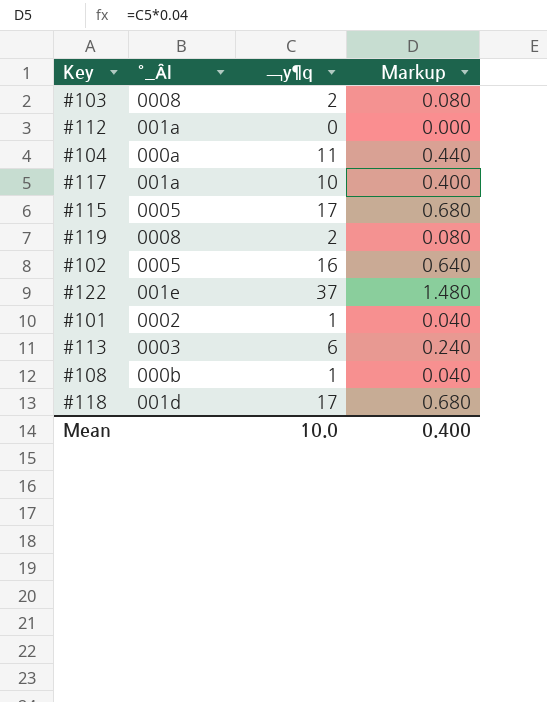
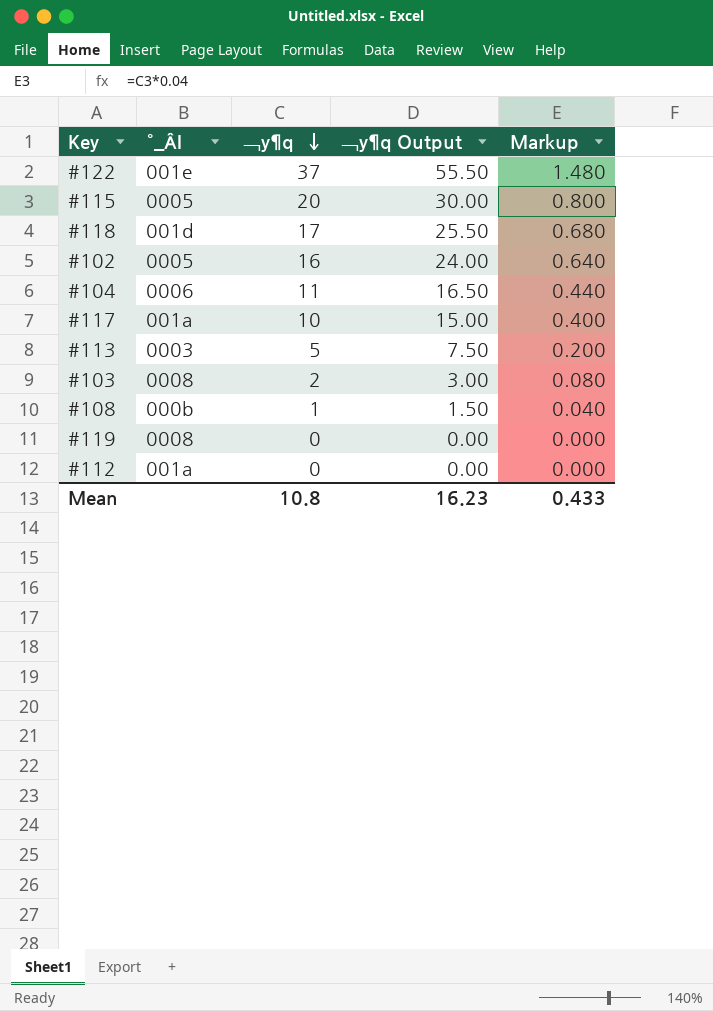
row order: none -> ¬y¶q descending
column ¬y¶q Output | formula: none -> [¬y¶q] * 1.5
row #101: 0002 | 1 | 0.040 -> none
#115 | ¬y¶q: 17 -> 20
#115 | Markup: 0.680 -> 0.800
#104 | °_ÂI: 000a -> 0006
#113 | ¬y¶q: 6 -> 5
#113 | Markup: 0.240 -> 0.200
#119 | ¬y¶q: 2 -> 0
#119 | Markup: 0.080 -> 0.000
Mean | ¬y¶q: 10.0 -> 10.8
Mean | Markup: 0.400 -> 0.433

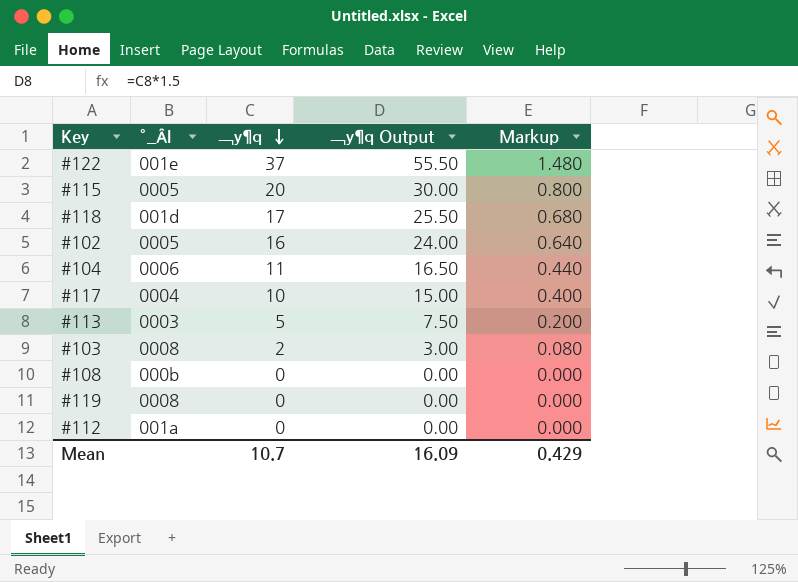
#117 | °_ÂI: 001a -> 0004
#108 | ¬y¶q: 1 -> 0
#108 | ¬y¶q Output: 1.50 -> 0.00
#108 | Markup: 0.040 -> 0.000
Mean | ¬y¶q: 10.8 -> 10.7
Mean | ¬y¶q Output: 16.23 -> 16.09
Mean | Markup: 0.433 -> 0.429

